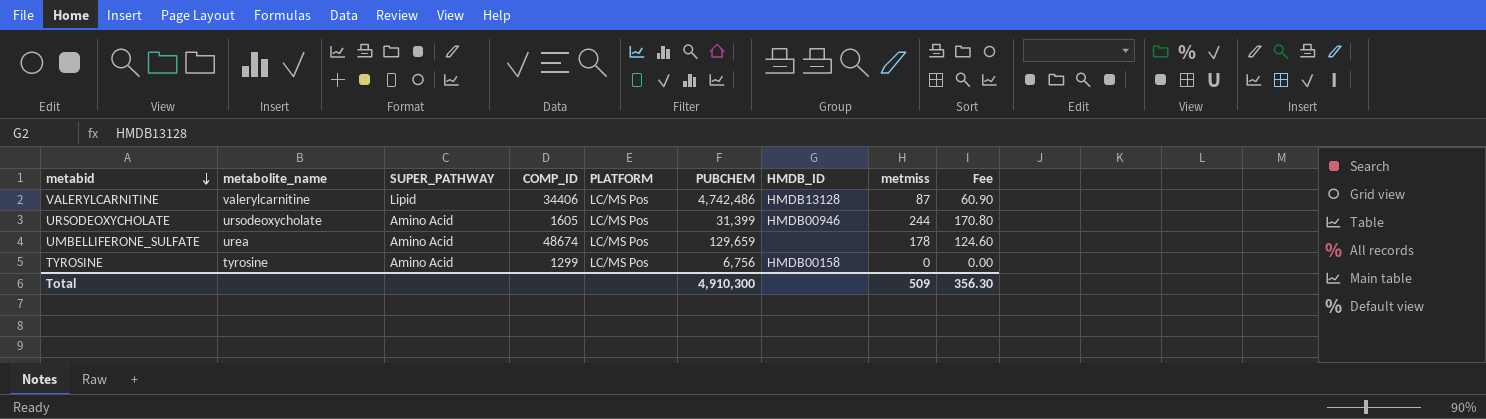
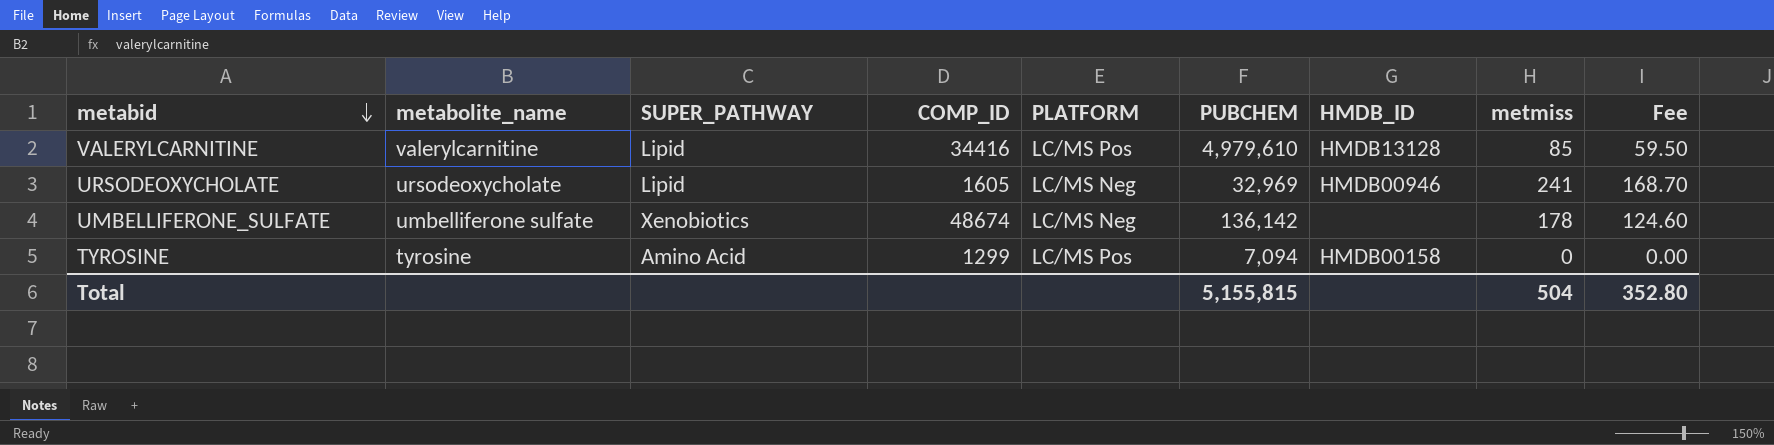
VALERYLCARNITINE | COMP_ID: 34406 -> 34416
VALERYLCARNITINE | PUBCHEM: 4,742,486 -> 4,979,610
VALERYLCARNITINE | metmiss: 87 -> 85
VALERYLCARNITINE | Fee: 60.90 -> 59.50
URSODEOXYCHOLATE | SUPER_PATHWAY: Amino Acid -> Lipid
URSODEOXYCHOLATE | PLATFORM: LC/MS Pos -> LC/MS Neg
URSODEOXYCHOLATE | PUBCHEM: 31,399 -> 32,969
URSODEOXYCHOLATE | metmiss: 244 -> 241
URSODEOXYCHOLATE | Fee: 170.80 -> 168.70
UMBELLIFERONE_SULFATE | metabolite_name: urea -> umbelliferone sulfate
UMBELLIFERONE_SULFATE | SUPER_PATHWAY: Amino Acid -> Xenobiotics
UMBELLIFERONE_SULFATE | PLATFORM: LC/MS Pos -> LC/MS Neg
UMBELLIFERONE_SULFATE | PUBCHEM: 129,659 -> 136,142
TYROSINE | PUBCHEM: 6,756 -> 7,094
Total | PUBCHEM: 4,910,300 -> 5,155,815
Total | metmiss: 509 -> 504
Total | Fee: 356.30 -> 352.80

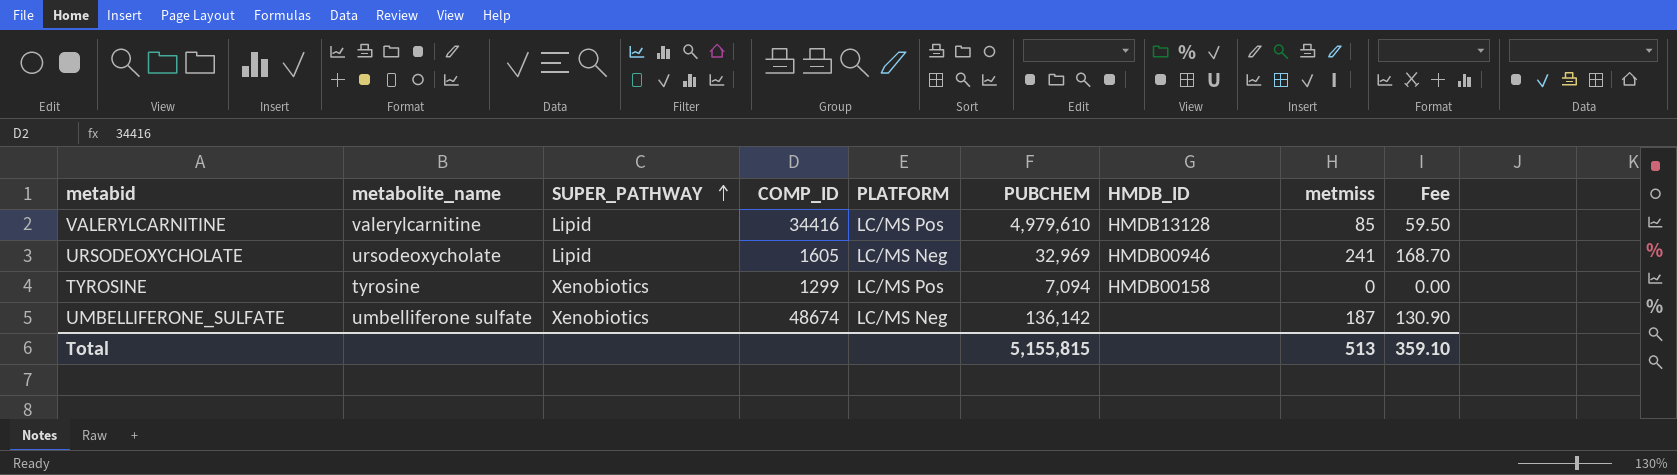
row order: metabid descending -> SUPER_PATHWAY ascending
TYROSINE | SUPER_PATHWAY: Amino Acid -> Xenobiotics
UMBELLIFERONE_SULFATE | metmiss: 178 -> 187
UMBELLIFERONE_SULFATE | Fee: 124.60 -> 130.90
Total | metmiss: 504 -> 513
Total | Fee: 352.80 -> 359.10

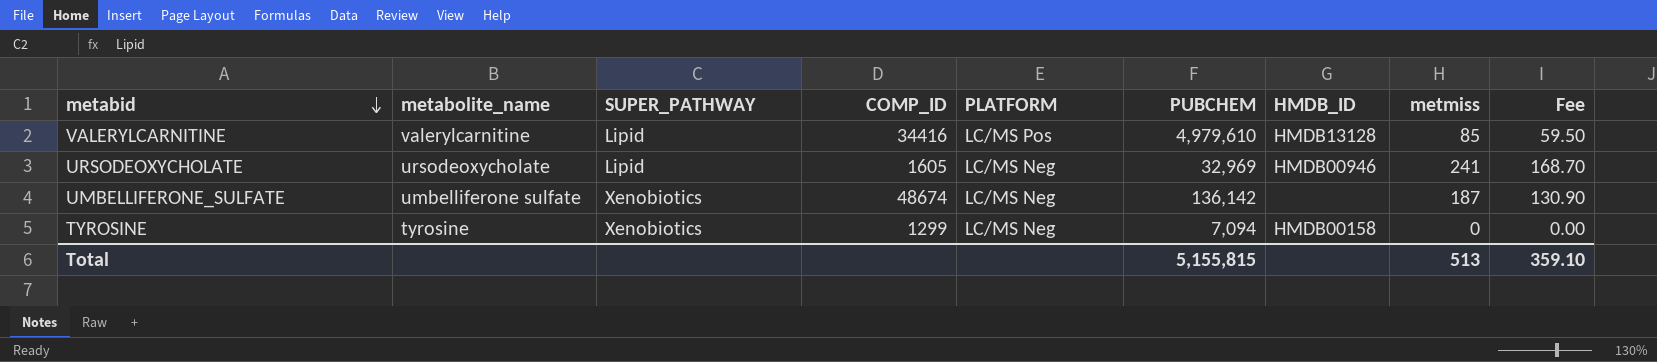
row order: SUPER_PATHWAY ascending -> metabid descending
TYROSINE | PLATFORM: LC/MS Pos -> LC/MS Neg

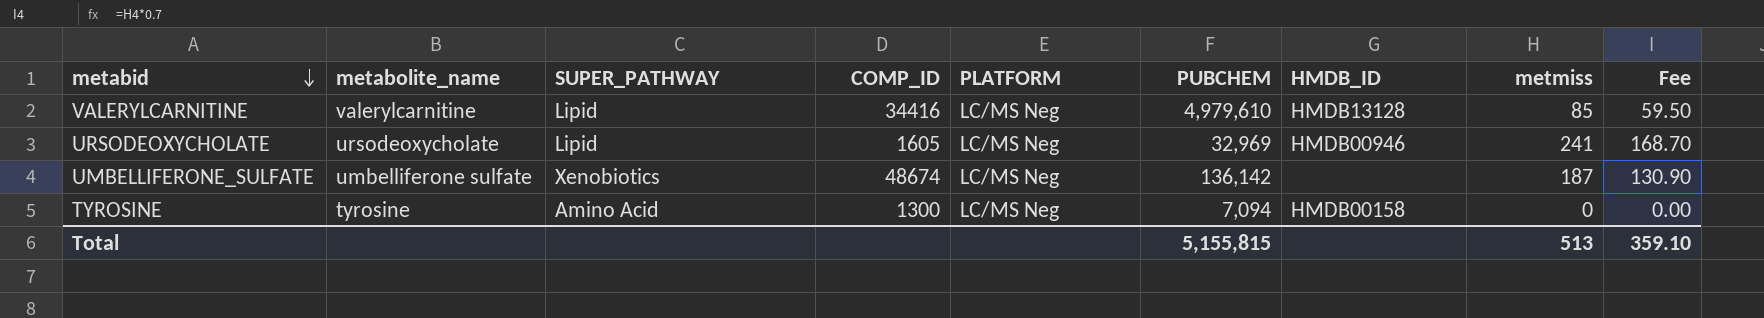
VALERYLCARNITINE | PLATFORM: LC/MS Pos -> LC/MS Neg
TYROSINE | SUPER_PATHWAY: Xenobiotics -> Amino Acid
TYROSINE | COMP_ID: 1299 -> 1300

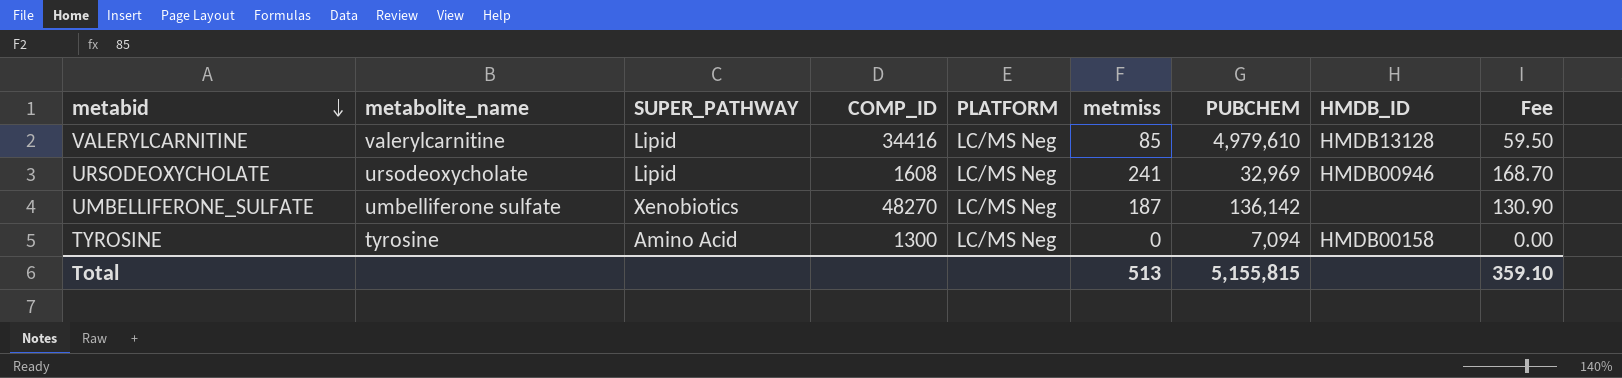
column metmiss | position: 8 -> 6
URSODEOXYCHOLATE | COMP_ID: 1605 -> 1608
UMBELLIFERONE_SULFATE | COMP_ID: 48674 -> 48270

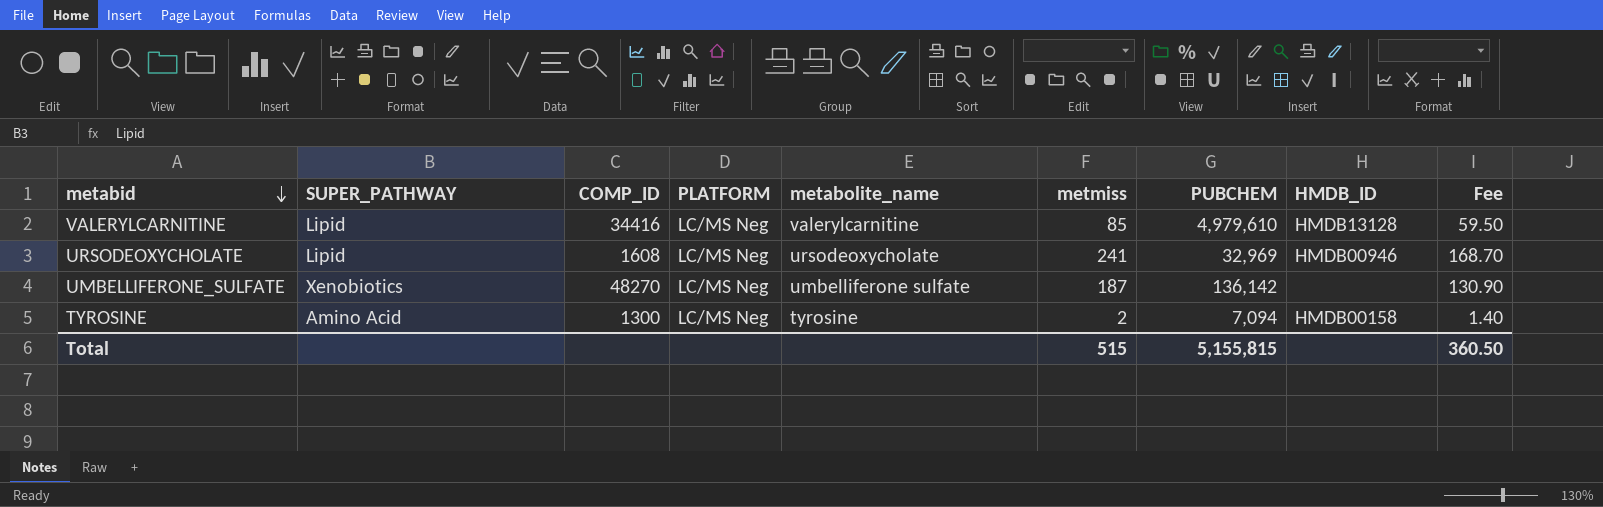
column metabolite_name | position: 2 -> 5
TYROSINE | metmiss: 0 -> 2
TYROSINE | Fee: 0.00 -> 1.40
Total | metmiss: 513 -> 515
Total | Fee: 359.10 -> 360.50

